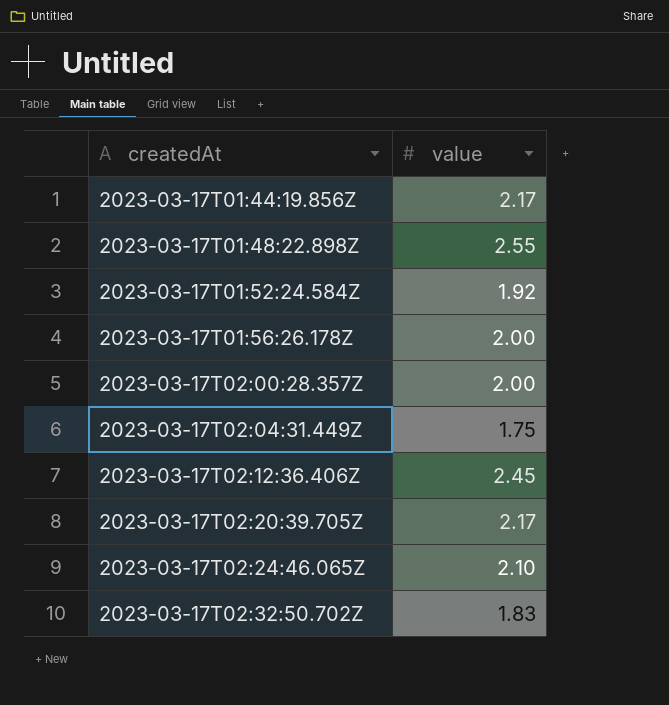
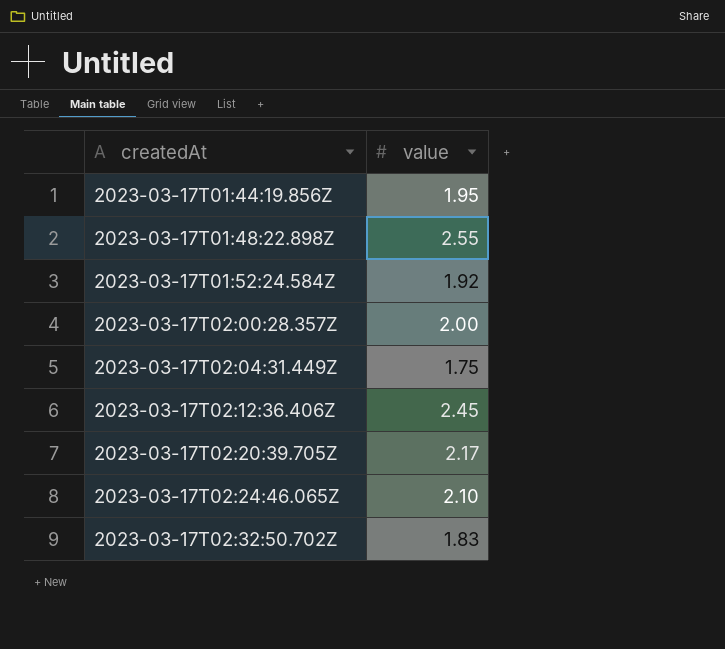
row 2023-03-17T01:56:26.178Z: 2.00 -> none
2023-03-17T01:44:19.856Z | value: 2.17 -> 1.95

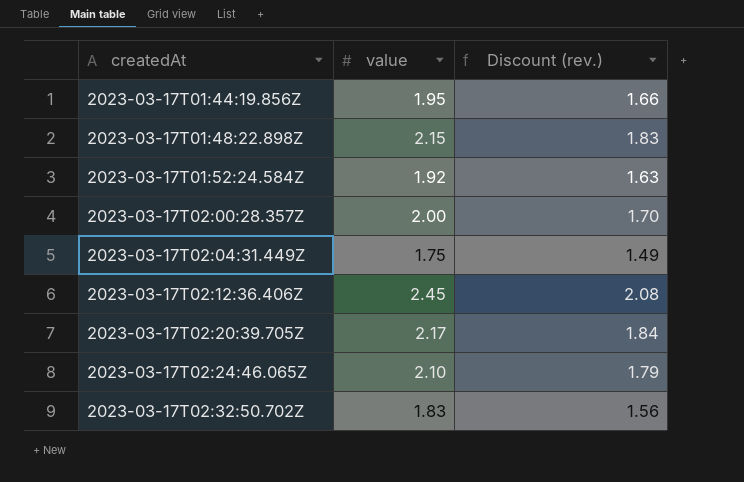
column Discount (rev.) | formula: none -> [value] * 0.85
2023-03-17T01:48:22.898Z | value: 2.55 -> 2.15

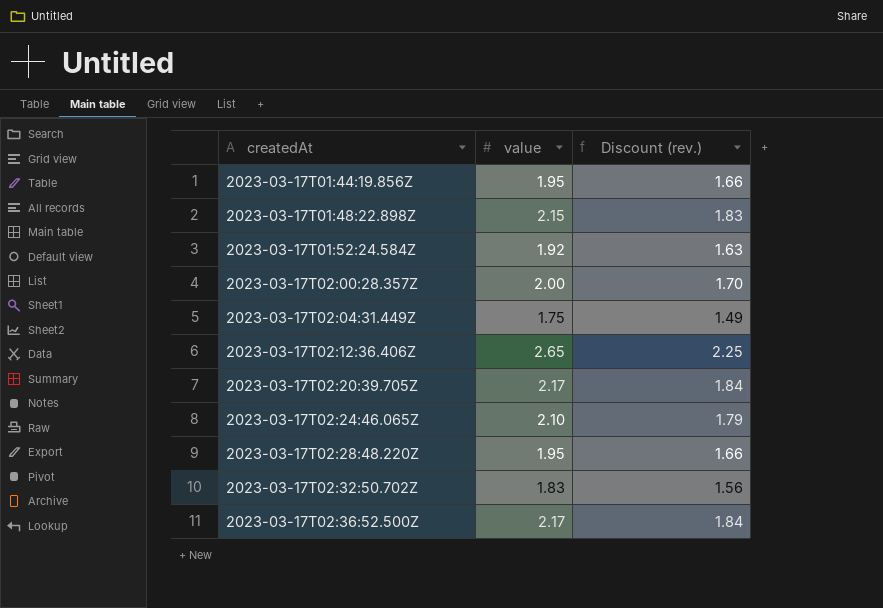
2023-03-17T02:12:36.406Z | value: 2.45 -> 2.65
2023-03-17T02:12:36.406Z | Discount (rev.): 2.08 -> 2.25
row 2023-03-17T02:28:48.220Z: none -> 1.95 | 1.66
row 2023-03-17T02:36:52.500Z: none -> 2.17 | 1.84

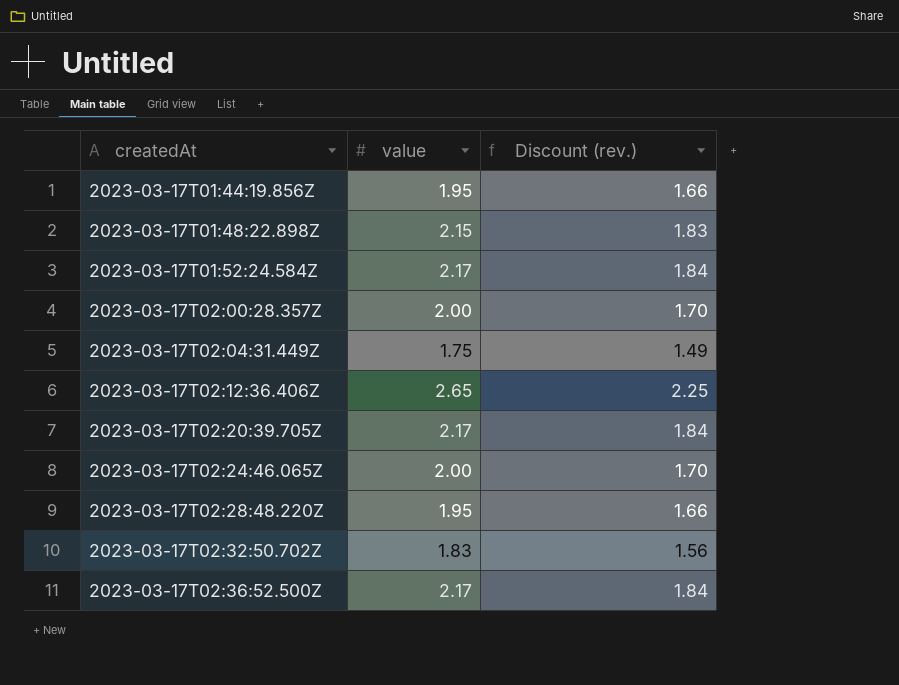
2023-03-17T01:52:24.584Z | value: 1.92 -> 2.17
2023-03-17T01:52:24.584Z | Discount (rev.): 1.63 -> 1.84
2023-03-17T02:24:46.065Z | value: 2.10 -> 2.00
2023-03-17T02:24:46.065Z | Discount (rev.): 1.79 -> 1.70

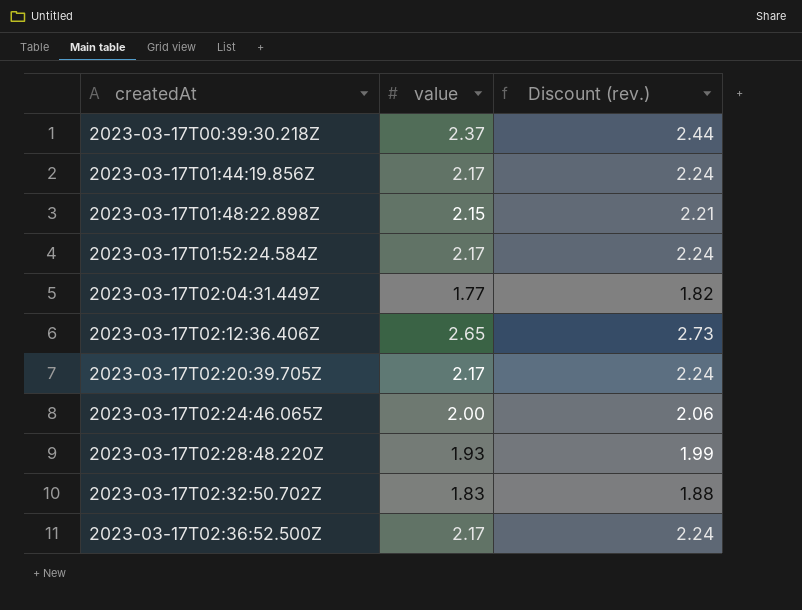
column Discount (rev.) | formula: [value] * 0.85 -> [value] * 1.03
row 2023-03-17T02:00:28.357Z: 2.00 | 1.70 -> none
row 2023-03-17T00:39:30.218Z: none -> 2.37 | 2.44
2023-03-17T01:44:19.856Z | value: 1.95 -> 2.17
2023-03-17T02:04:31.449Z | value: 1.75 -> 1.77
2023-03-17T02:28:48.220Z | value: 1.95 -> 1.93

